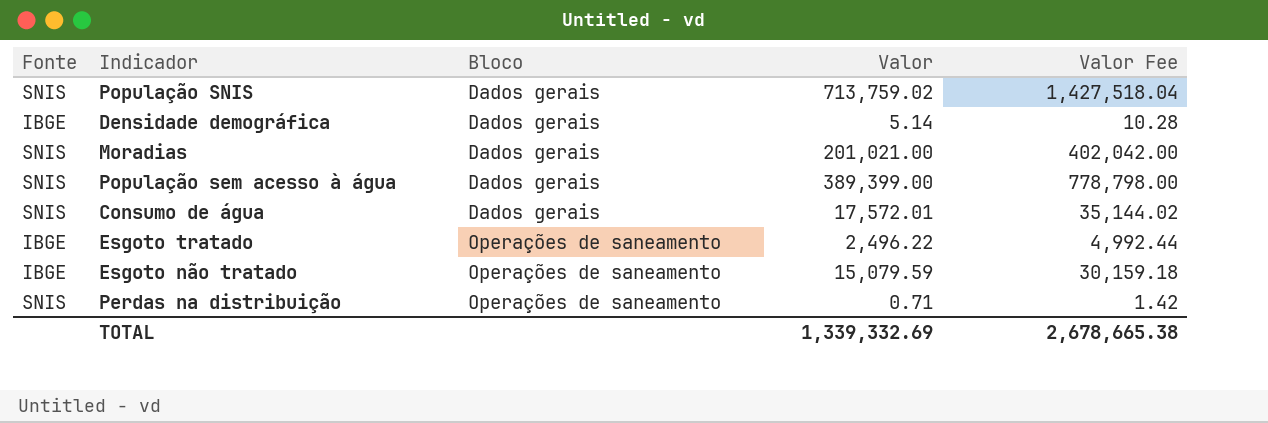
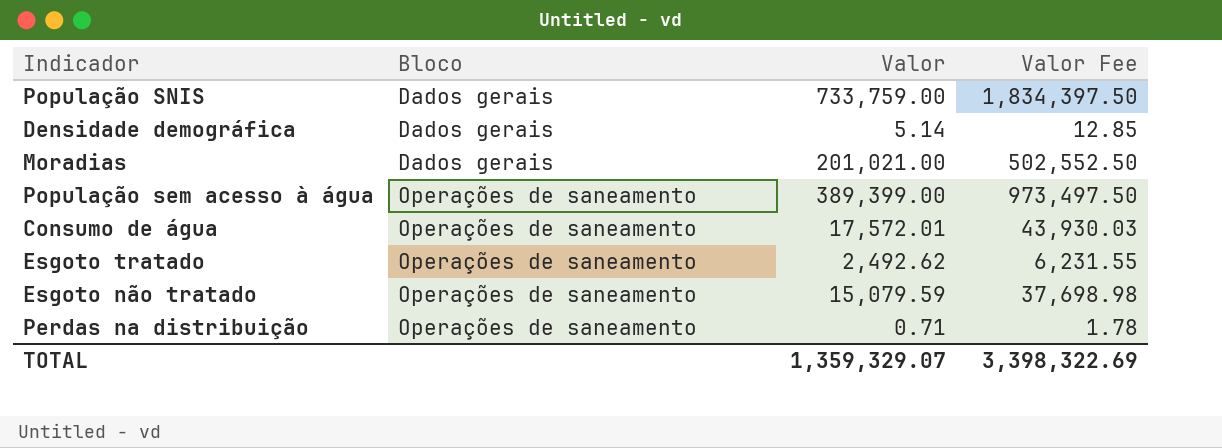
column Fonte | position: 1 -> none
column Valor Fee | formula: [Valor] * 2 -> [Valor] * 2.5
População SNIS | Valor: 713,759.02 -> 733,759.00
População sem acesso à água | Bloco: Dados gerais -> Operações de saneamento
Consumo de água | Bloco: Dados gerais -> Operações de saneamento
Esgoto tratado | Valor: 2,496.22 -> 2,492.62
TOTAL | Valor: 1,339,332.69 -> 1,359,329.07
TOTAL | Valor Fee: 2,678,665.38 -> 3,398,322.69

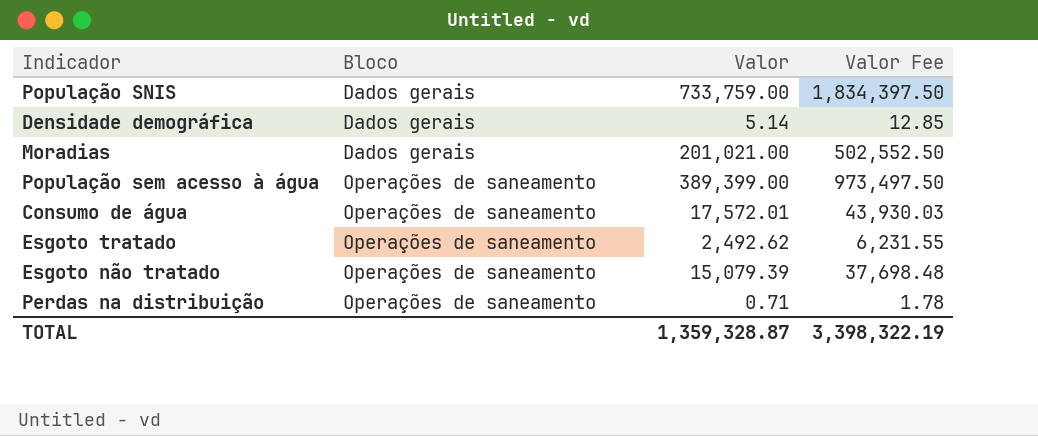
Esgoto não tratado | Valor: 15,079.59 -> 15,079.39
Esgoto não tratado | Valor Fee: 37,698.98 -> 37,698.48
TOTAL | Valor: 1,359,329.07 -> 1,359,328.87
TOTAL | Valor Fee: 3,398,322.69 -> 3,398,322.19

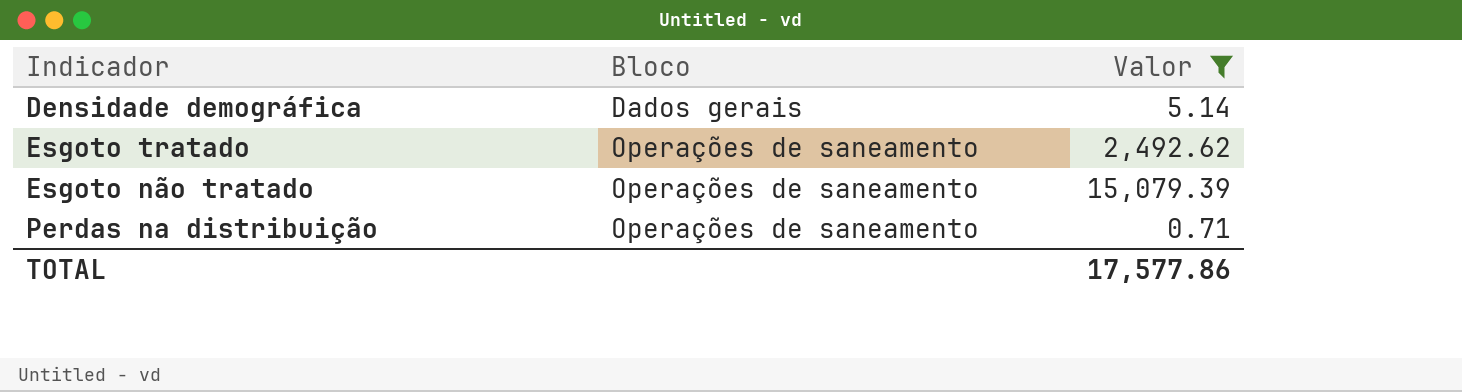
filter: none -> Valor <= 15,079.39
column Valor Fee | formula: [Valor] * 2.5 -> none
TOTAL | Valor: 1,359,328.87 -> 17,577.86

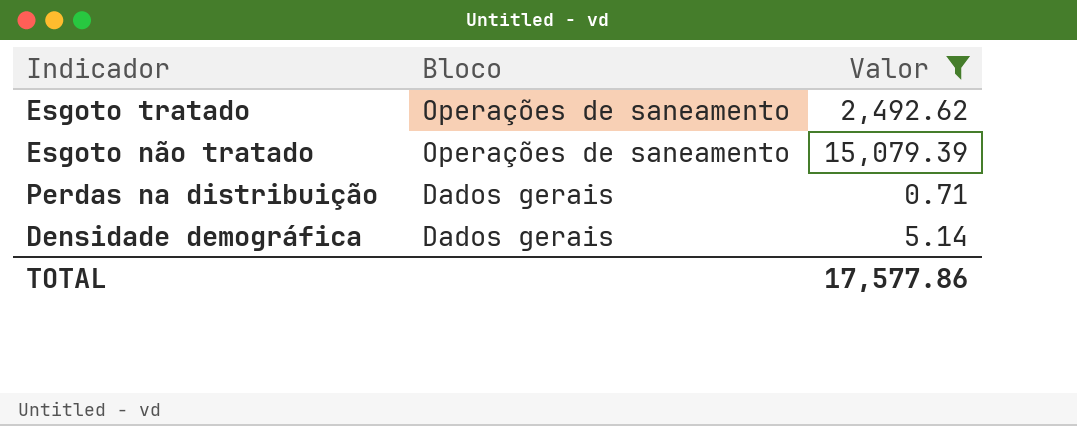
row order: Bloco ascending -> Bloco descending
Perdas na distribuição | Bloco: Operações de saneamento -> Dados gerais

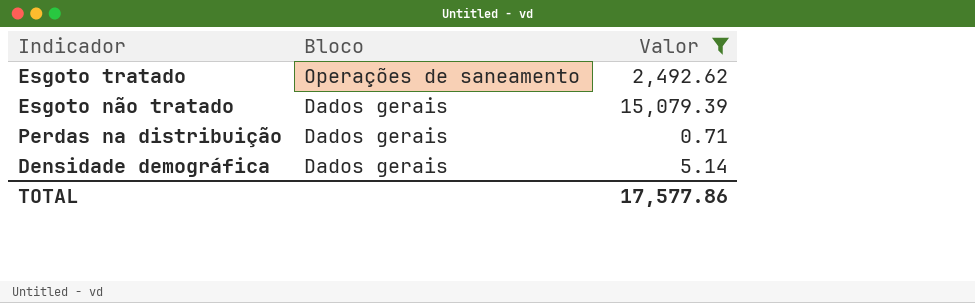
Esgoto não tratado | Bloco: Operações de saneamento -> Dados gerais

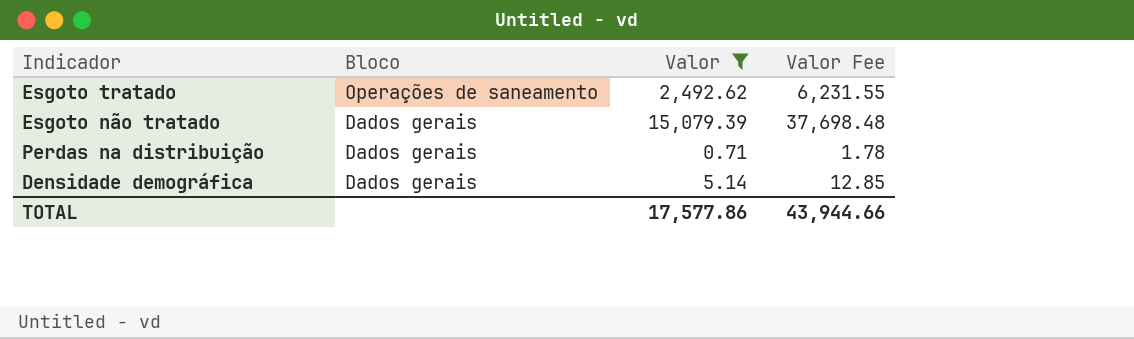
column Valor Fee | formula: none -> [Valor] * 2.5

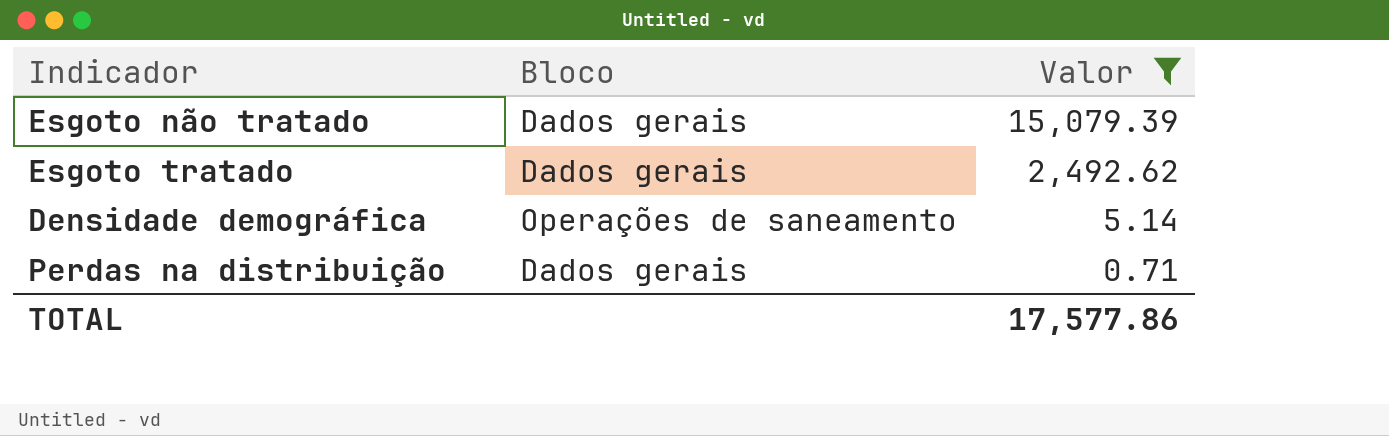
row order: Bloco descending -> Valor descending
column Valor Fee | formula: [Valor] * 2.5 -> none
Esgoto tratado | Bloco: Operações de saneamento -> Dados gerais
Densidade demográfica | Bloco: Dados gerais -> Operações de saneamento

